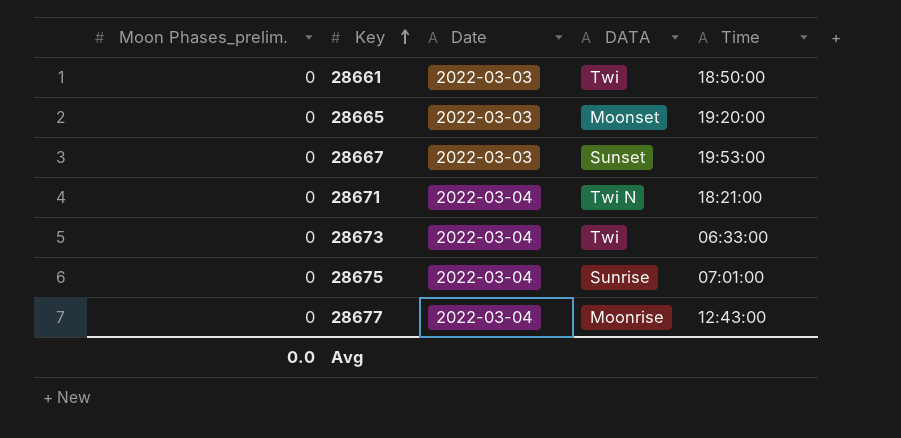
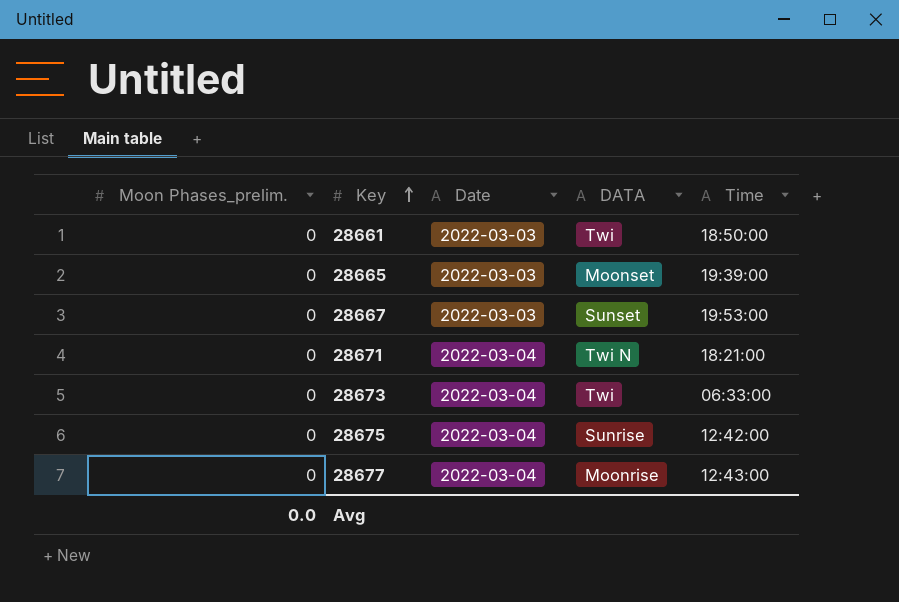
28665 | Time: 19:20:00 -> 19:39:00
28675 | Time: 07:01:00 -> 12:42:00

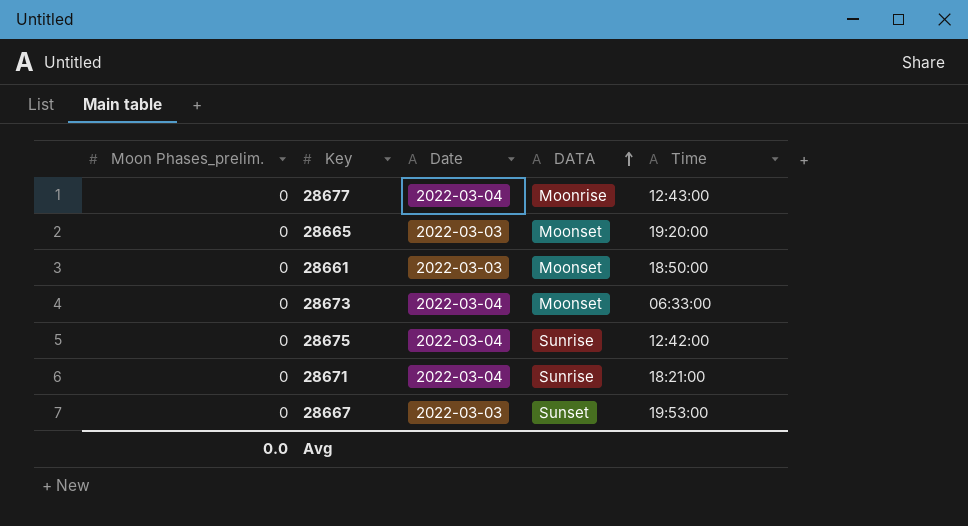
row order: Key ascending -> DATA ascending
28665 | Time: 19:39:00 -> 19:20:00
28661 | DATA: Twi -> Moonset
28673 | DATA: Twi -> Moonset
28671 | DATA: Twi N -> Sunrise

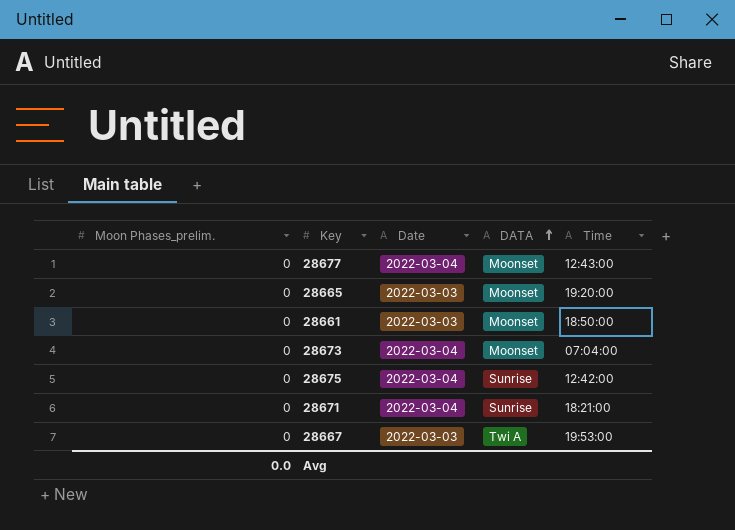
28677 | DATA: Moonrise -> Moonset
28673 | Time: 06:33:00 -> 07:04:00
28667 | DATA: Sunset -> Twi A

